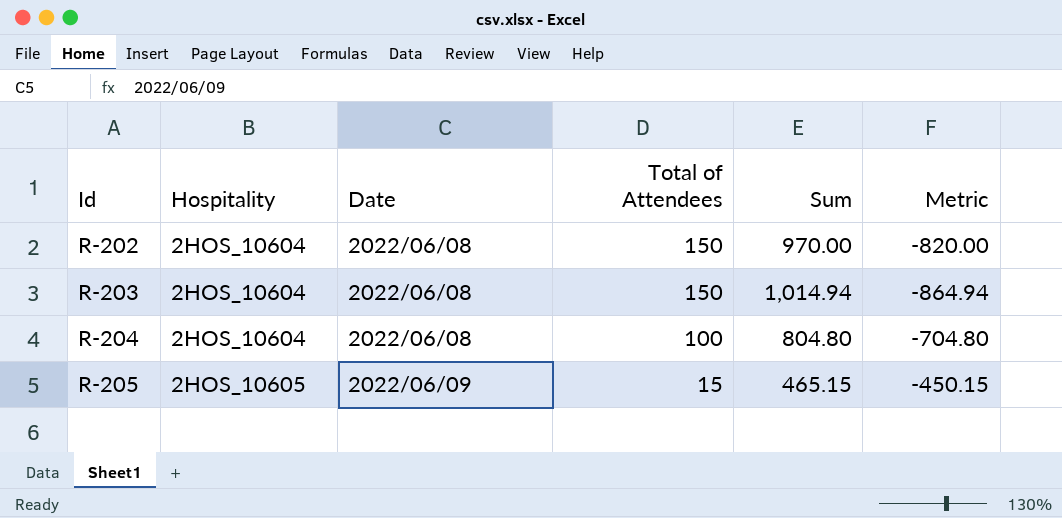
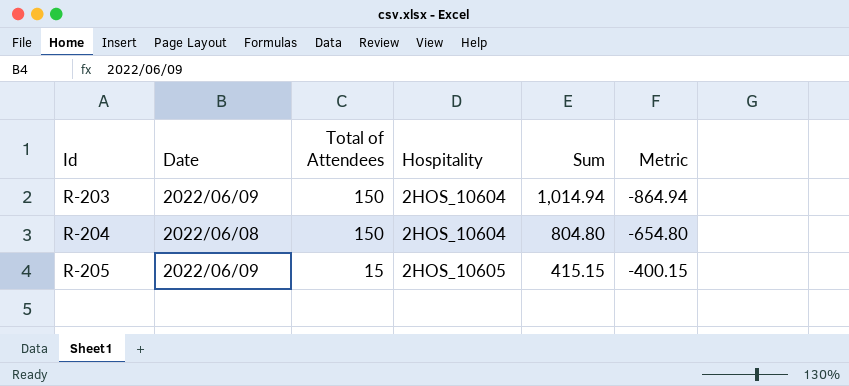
column Hospitality | position: 2 -> 4
row R-202: 2HOS_10604 | 2022/06/08 | 150 | 970.00 | -820.00 -> none
R-203 | Date: 2022/06/08 -> 2022/06/09
R-204 | Total of Attendees: 100 -> 150
R-204 | Metric: -704.80 -> -654.80
R-205 | Sum: 465.15 -> 415.15
R-205 | Metric: -450.15 -> -400.15

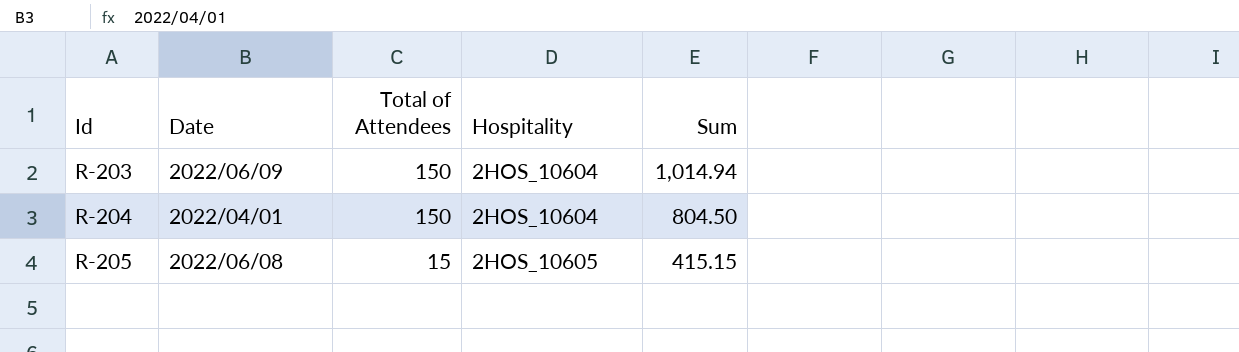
column Metric | formula: [Total of Attendees] - [Sum] -> none
R-204 | Date: 2022/06/08 -> 2022/04/01
R-204 | Sum: 804.80 -> 804.50
R-205 | Date: 2022/06/09 -> 2022/06/08

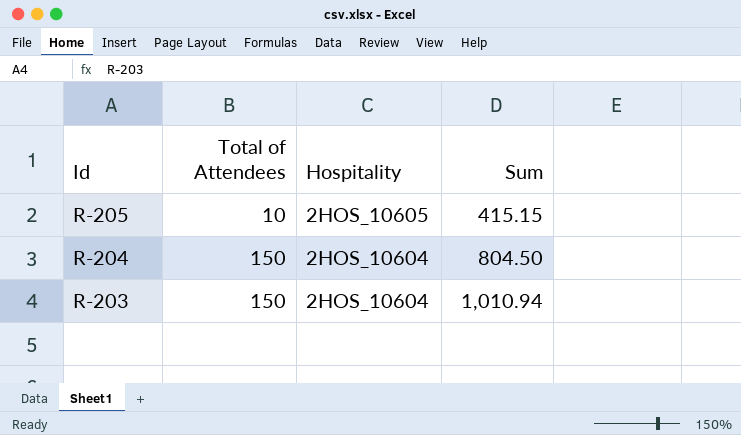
row order: Id ascending -> Id descending
column Date | position: 2 -> none
R-205 | Total of Attendees: 15 -> 10
R-203 | Sum: 1,014.94 -> 1,010.94

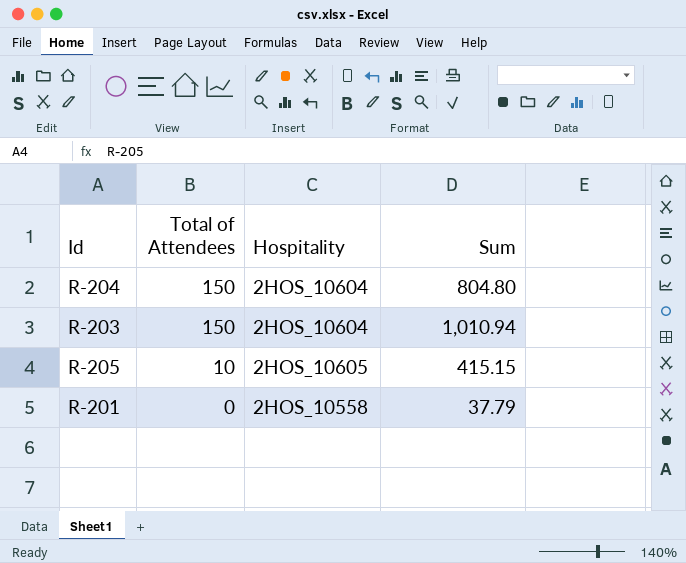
row order: Id descending -> Total of Attendees descending
R-204 | Sum: 804.50 -> 804.80
row R-201: none -> 0 | 2HOS_10558 | 37.79

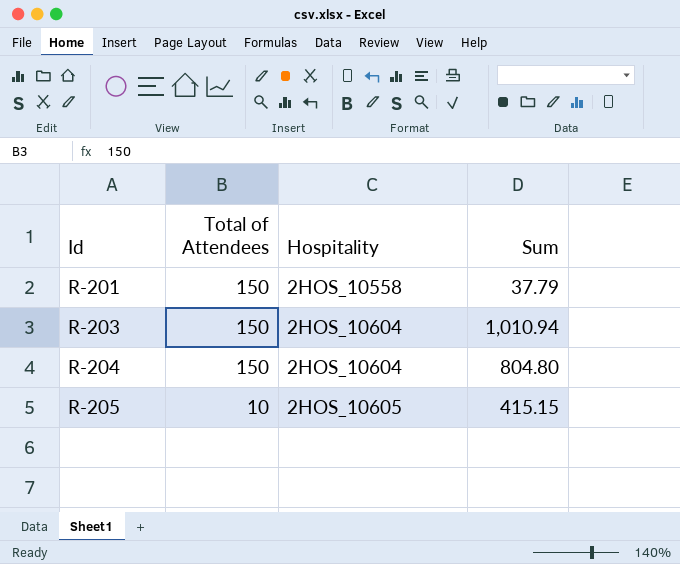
row order: Total of Attendees descending -> Id ascending
R-201 | Total of Attendees: 0 -> 150

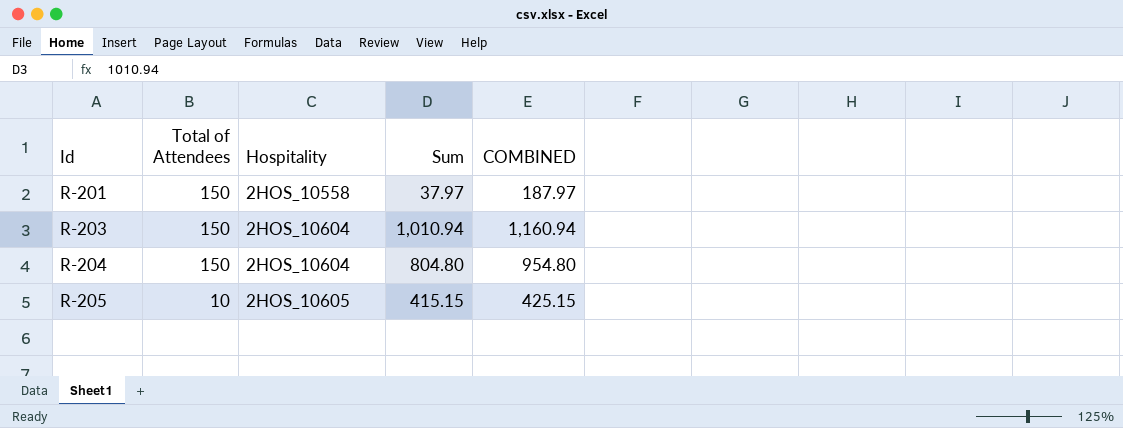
column COMBINED | formula: none -> [Total of Attendees] + [Sum]
R-201 | Sum: 37.79 -> 37.97

